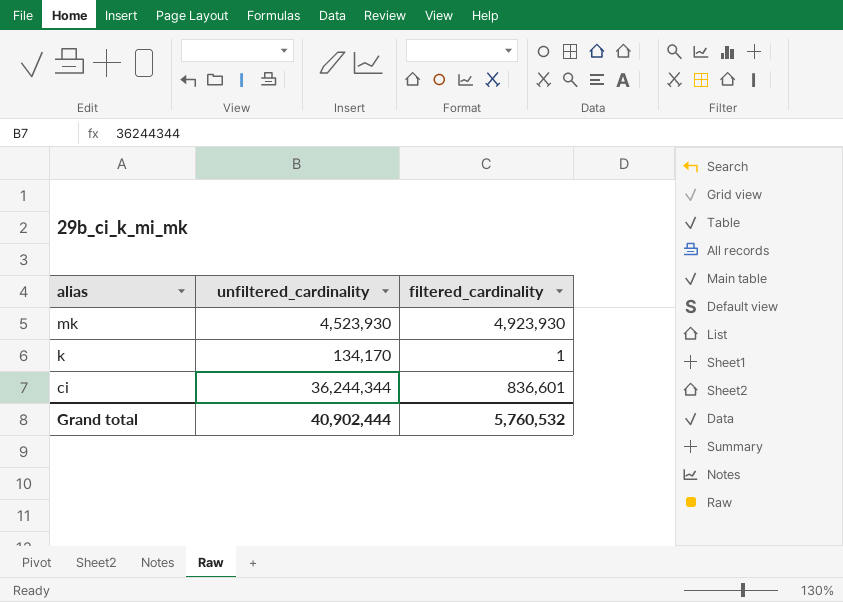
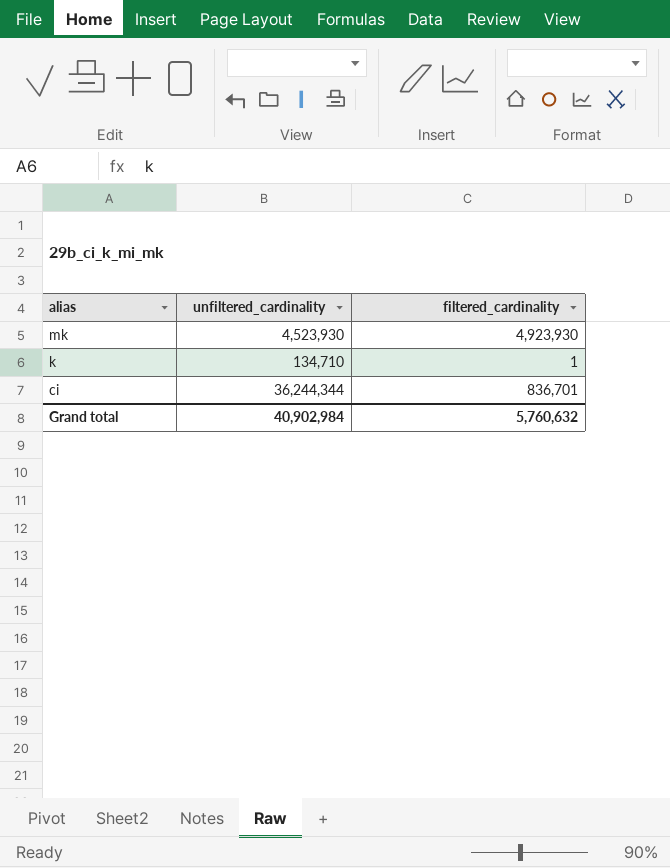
k | unfiltered_cardinality: 134,170 -> 134,710
ci | filtered_cardinality: 836,601 -> 836,701
Grand total | unfiltered_cardinality: 40,902,444 -> 40,902,984
Grand total | filtered_cardinality: 5,760,532 -> 5,760,632

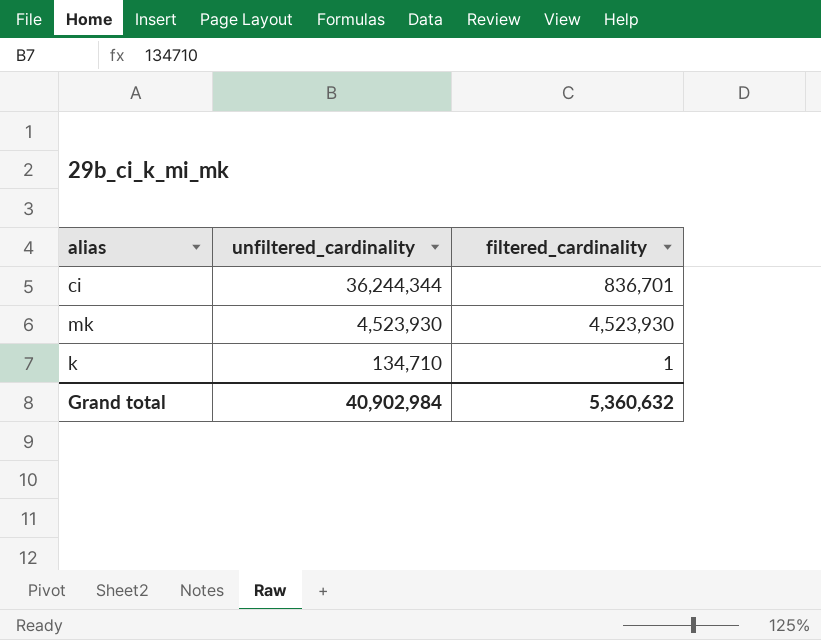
row order: alias descending -> unfiltered_cardinality descending
mk | filtered_cardinality: 4,923,930 -> 4,523,930
Grand total | filtered_cardinality: 5,760,632 -> 5,360,632

